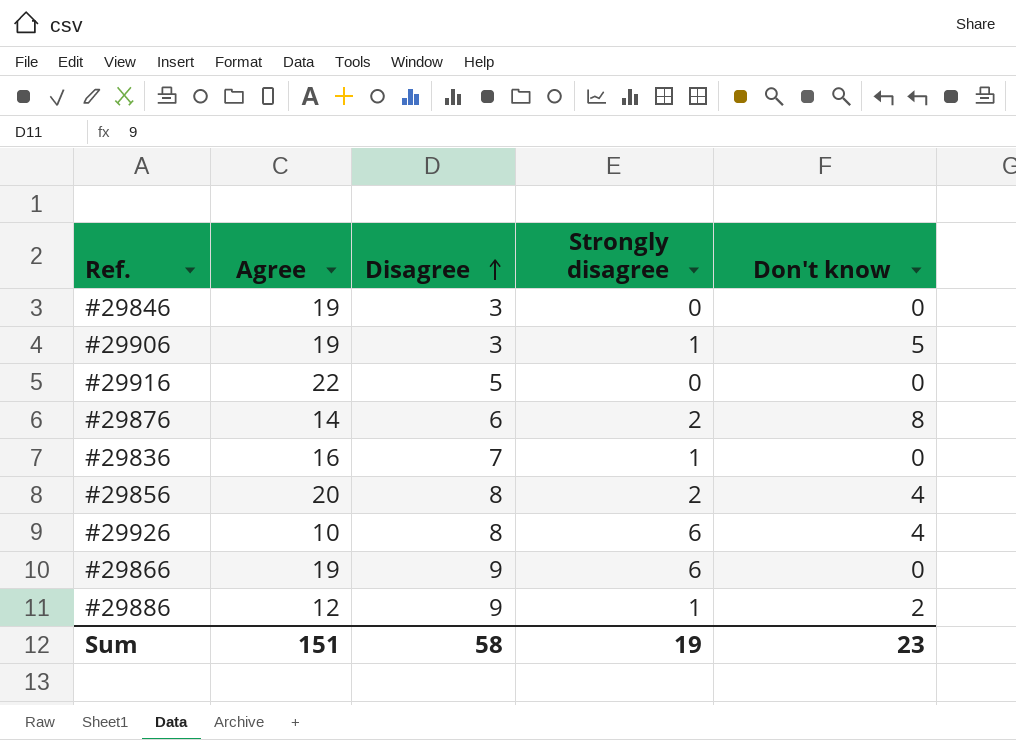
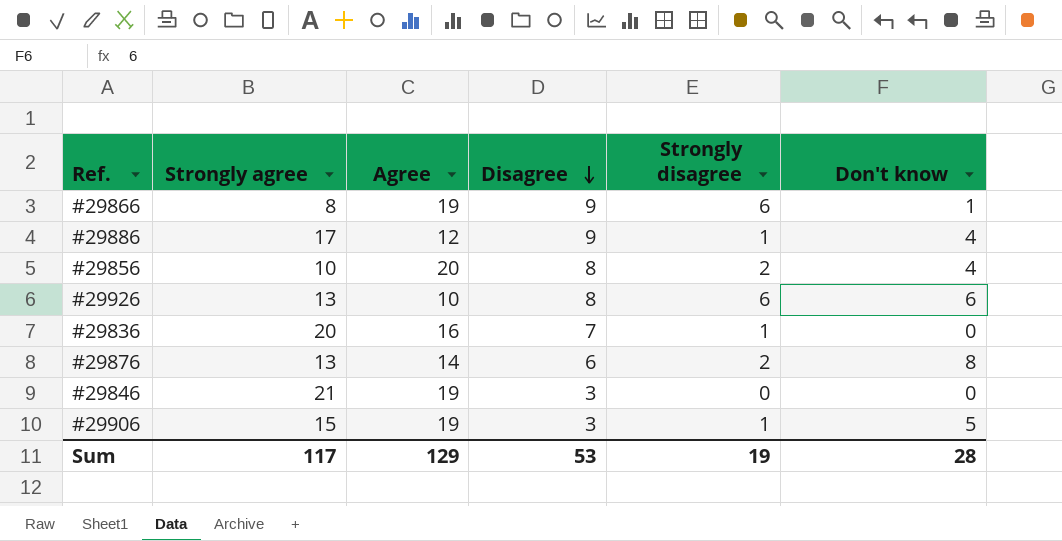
row order: Disagree ascending -> Disagree descending
column Strongly agree | position: none -> 2
row #29916: 22 | 5 | 0 | 0 -> none
#29866 | Don't know: 0 -> 1
#29886 | Don't know: 2 -> 4
#29926 | Don't know: 4 -> 6
Sum | Agree: 151 -> 129
Sum | Disagree: 58 -> 53
Sum | Don't know: 23 -> 28

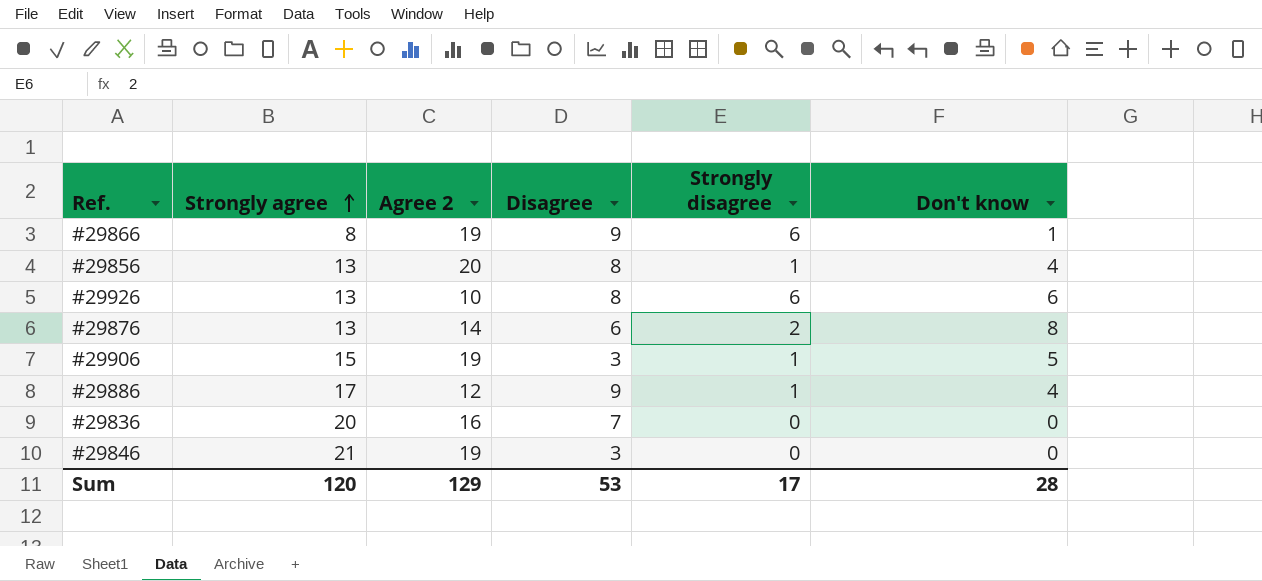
row order: Disagree descending -> Strongly agree ascending
column name: Agree -> Agree 2
#29856 | Strongly agree: 10 -> 13
#29856 | Strongly disagree: 2 -> 1
#29836 | Strongly disagree: 1 -> 0
Sum | Strongly agree: 117 -> 120
Sum | Strongly disagree: 19 -> 17

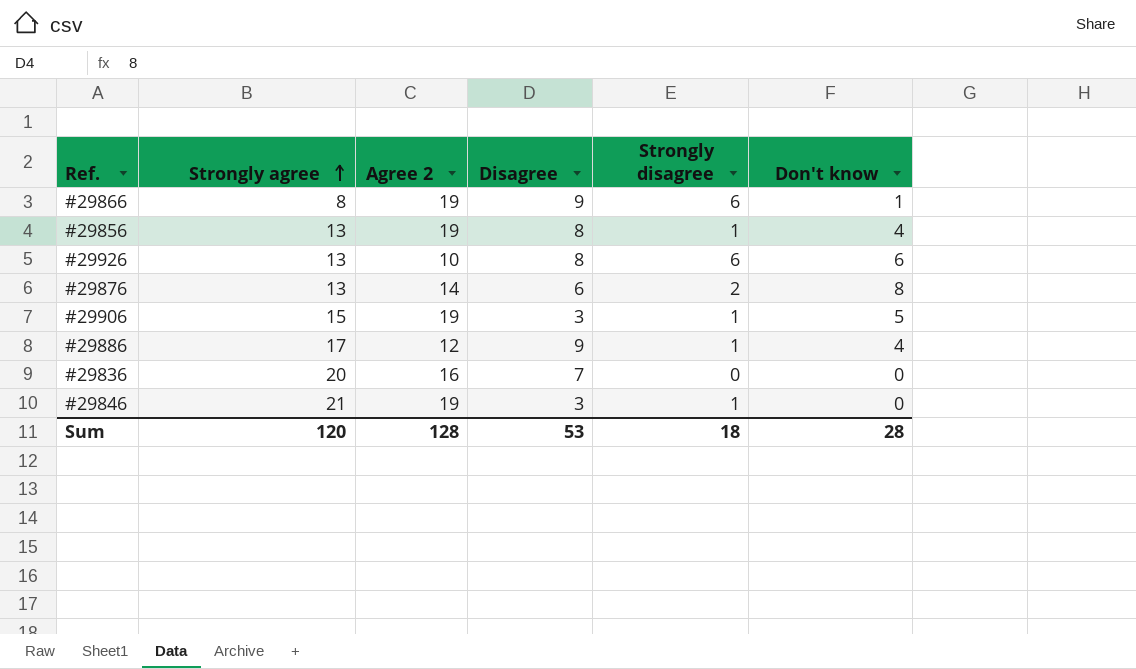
#29856 | Agree 2: 20 -> 19
#29846 | Strongly disagree: 0 -> 1
Sum | Agree 2: 129 -> 128
Sum | Strongly disagree: 17 -> 18

